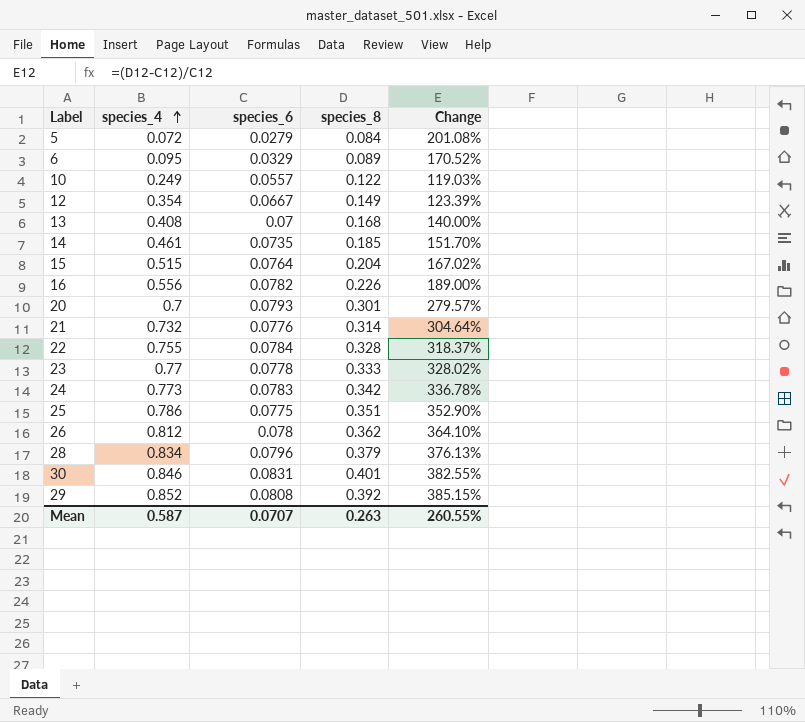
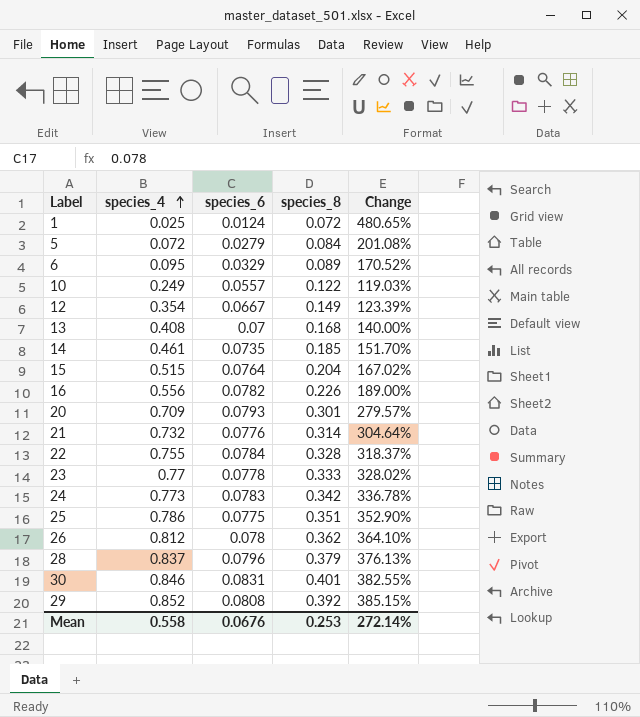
row 1: none -> 0.025 | 0.0124 | 0.072 | 480.65%
20 | species_4: 0.7 -> 0.709
28 | species_4: 0.834 -> 0.837
Mean | species_4: 0.587 -> 0.558
Mean | species_6: 0.0707 -> 0.0676
Mean | species_8: 0.263 -> 0.253
Mean | Change: 260.55% -> 272.14%

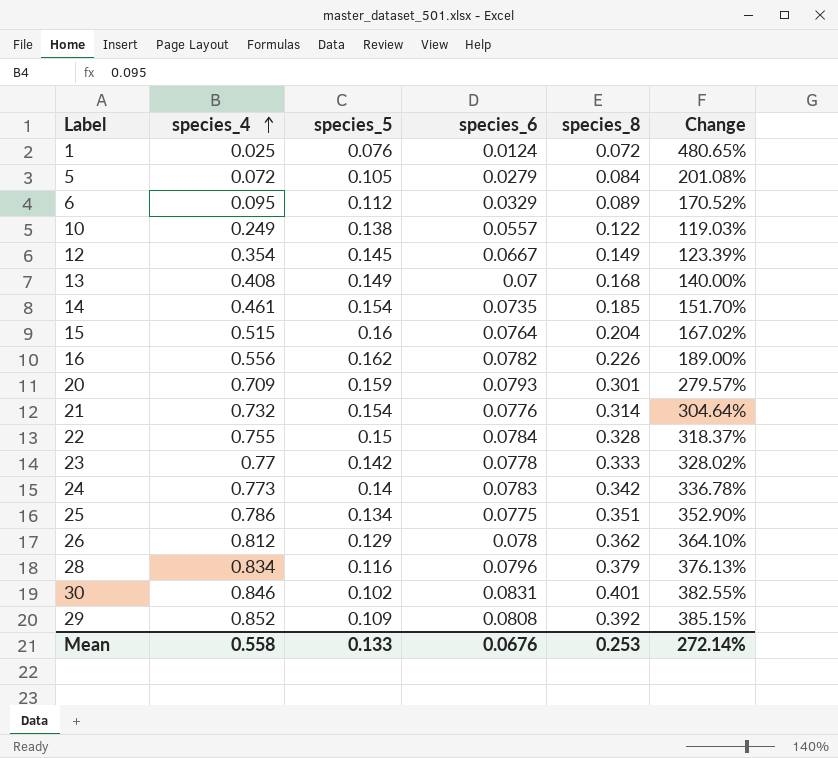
column species_5 | position: none -> 3
28 | species_4: 0.837 -> 0.834

